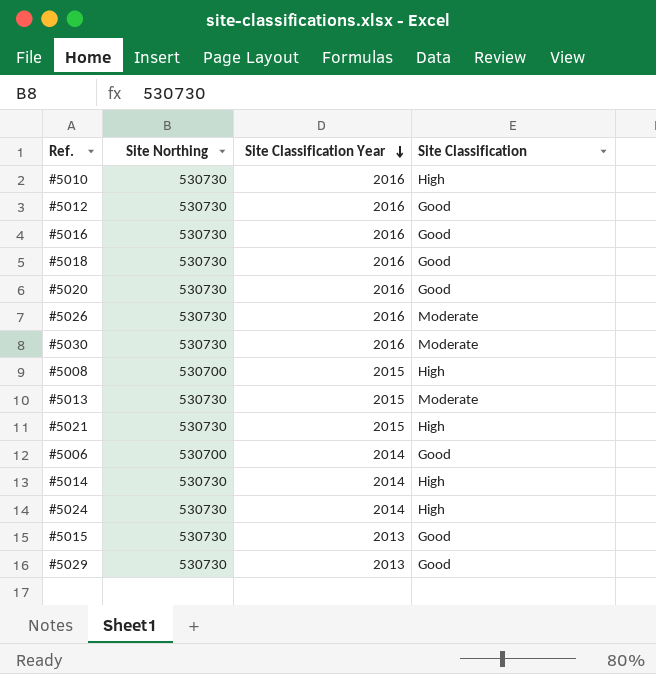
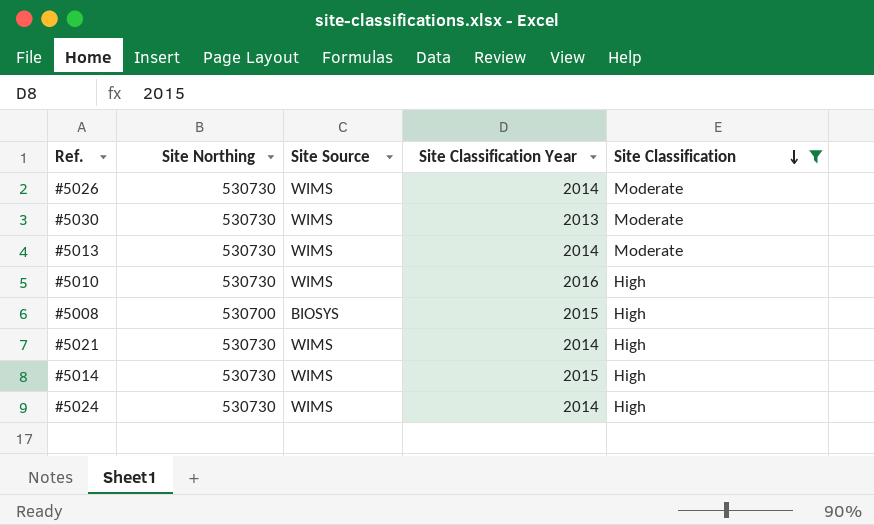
filter: none -> Site Classification != Good
row order: Site Classification Year descending -> Site Classification descending
column Site Source | position: none -> 3
#5026 | Site Classification Year: 2016 -> 2014
#5030 | Site Classification Year: 2016 -> 2013
#5013 | Site Classification Year: 2015 -> 2014
#5021 | Site Classification Year: 2015 -> 2014
#5014 | Site Classification Year: 2014 -> 2015

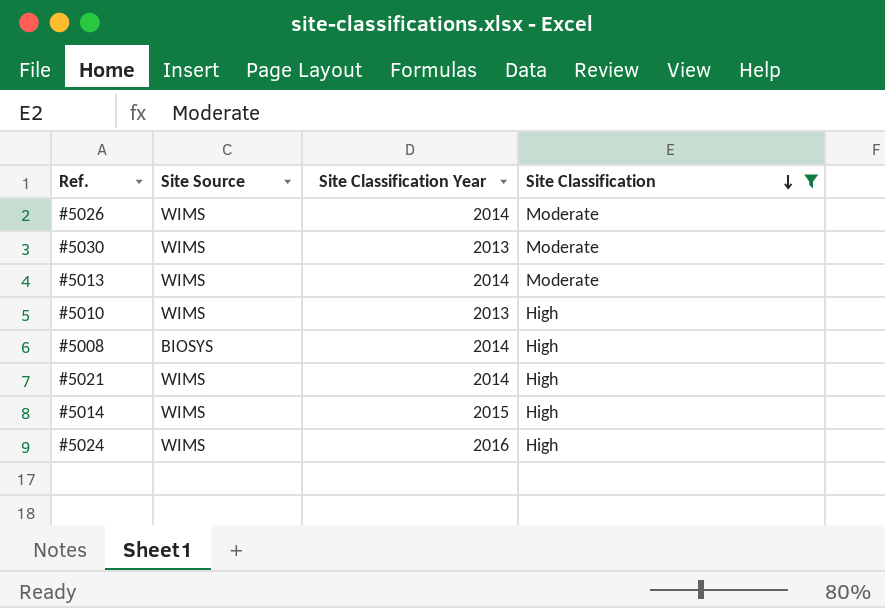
column Site Northing | position: 2 -> none
#5010 | Site Classification Year: 2016 -> 2013
#5008 | Site Classification Year: 2015 -> 2014
#5024 | Site Classification Year: 2014 -> 2016

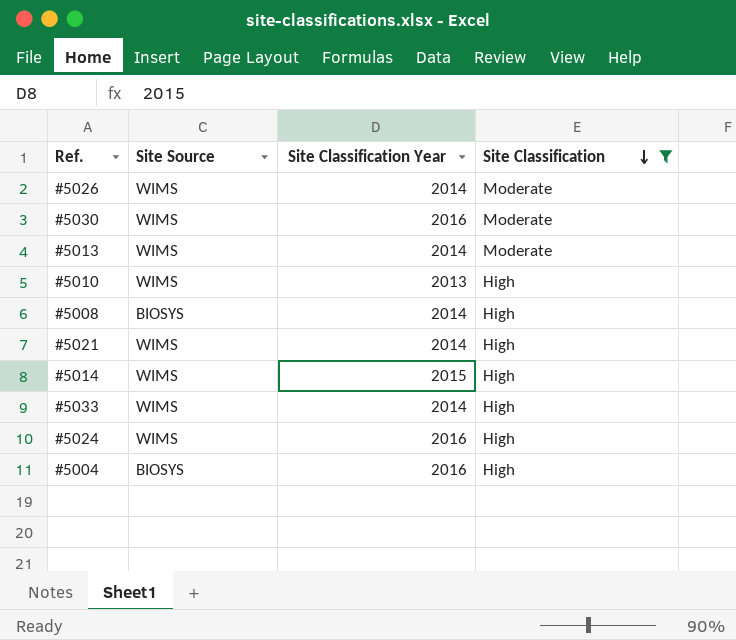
#5030 | Site Classification Year: 2013 -> 2016
row #5033: none -> WIMS | 2014 | High
row #5004: none -> BIOSYS | 2016 | High

